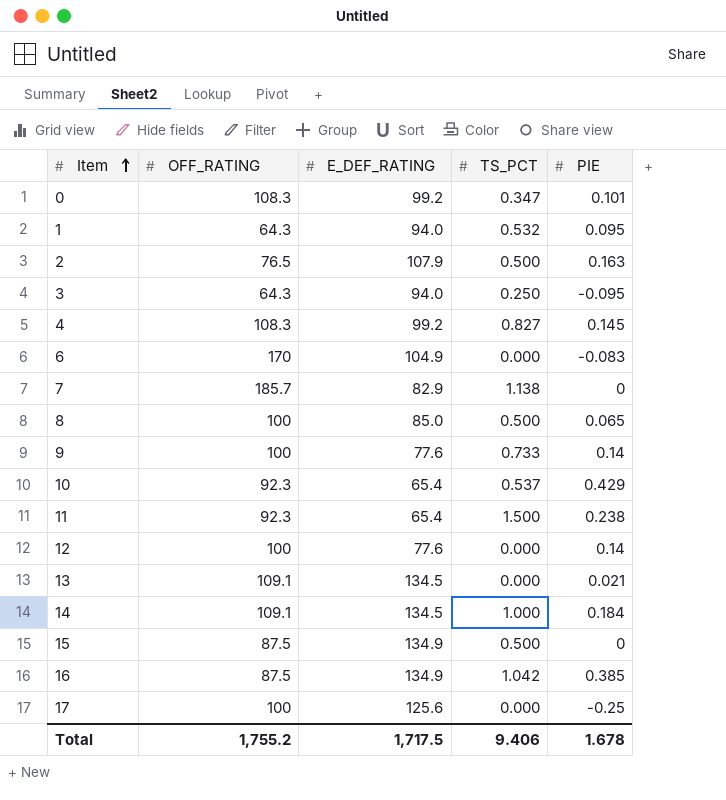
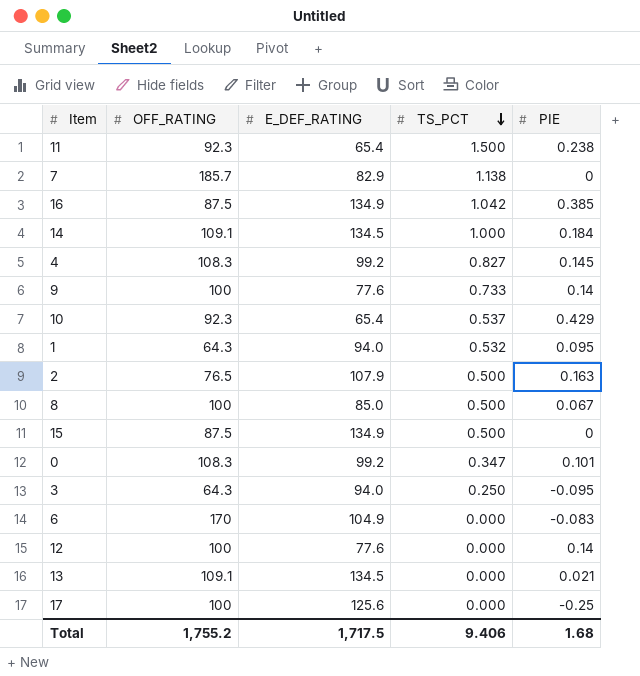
row order: Item ascending -> TS_PCT descending
8 | PIE: 0.065 -> 0.067
Total | PIE: 1.678 -> 1.68

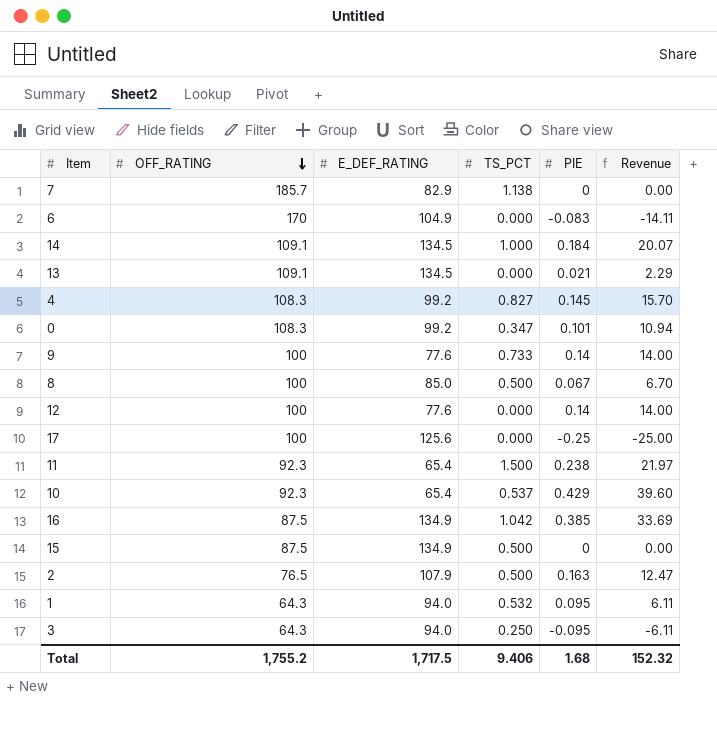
row order: TS_PCT descending -> OFF_RATING descending
column Revenue | formula: none -> [OFF_RATING] * [PIE]

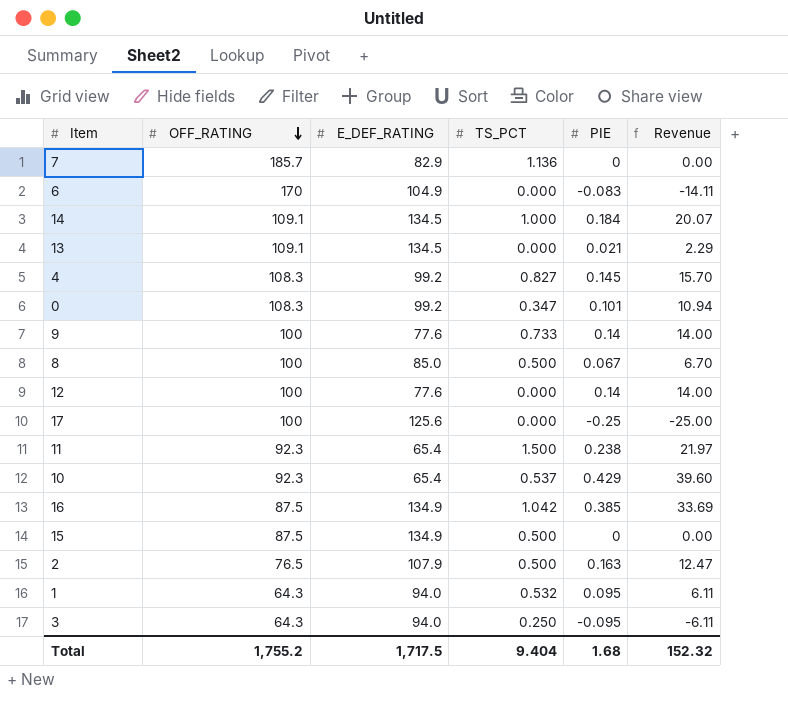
7 | TS_PCT: 1.138 -> 1.136
Total | TS_PCT: 9.406 -> 9.404

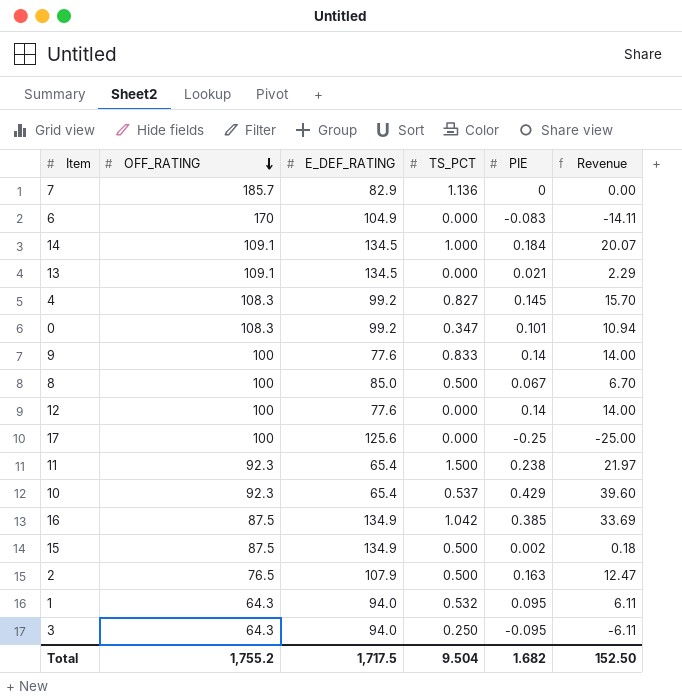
9 | TS_PCT: 0.733 -> 0.833
15 | PIE: 0 -> 0.002
15 | Revenue: 0.00 -> 0.18
Total | TS_PCT: 9.404 -> 9.504
Total | PIE: 1.68 -> 1.682
Total | Revenue: 152.32 -> 152.50

